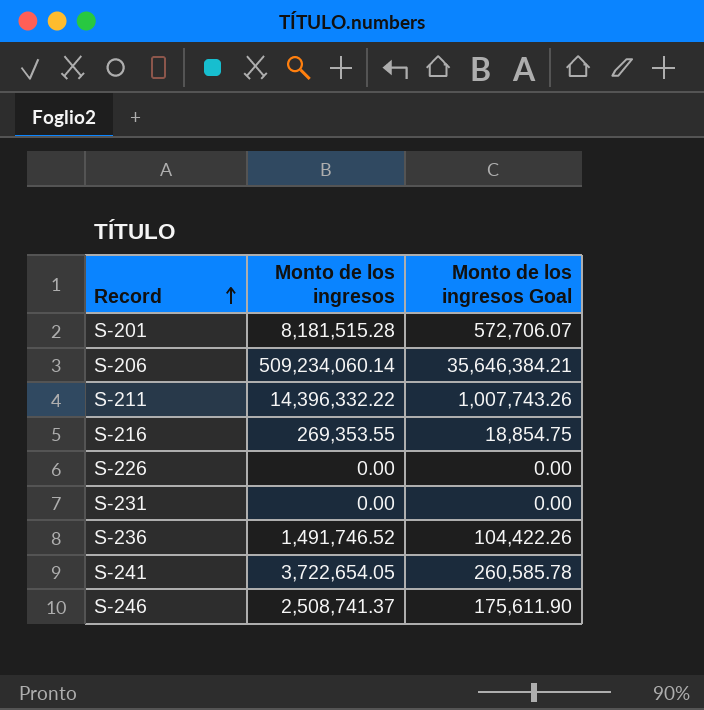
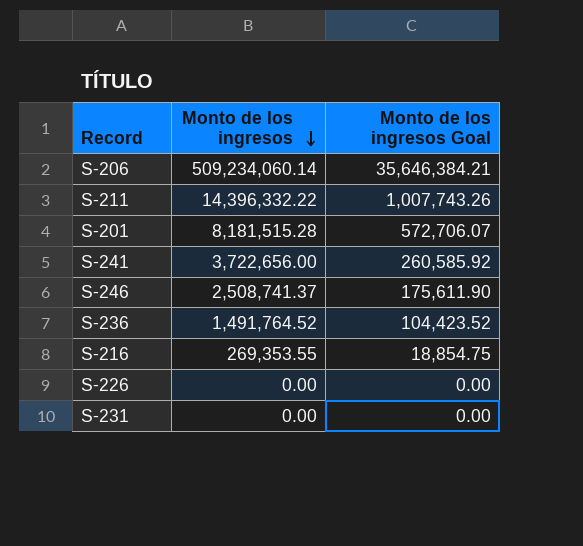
row order: Record ascending -> Monto de los ingresos descending
S-241 | Monto de los ingresos: 3,722,654.05 -> 3,722,656.00
S-241 | Monto de los ingresos Goal: 260,585.78 -> 260,585.92
S-236 | Monto de los ingresos: 1,491,746.52 -> 1,491,764.52
S-236 | Monto de los ingresos Goal: 104,422.26 -> 104,423.52

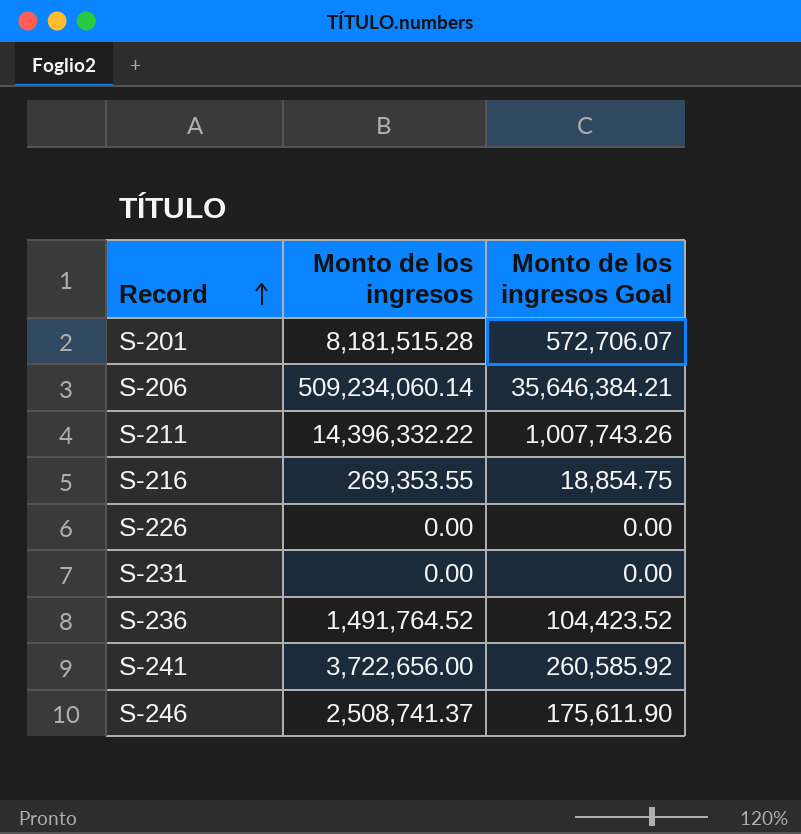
row order: Monto de los ingresos descending -> Record ascending

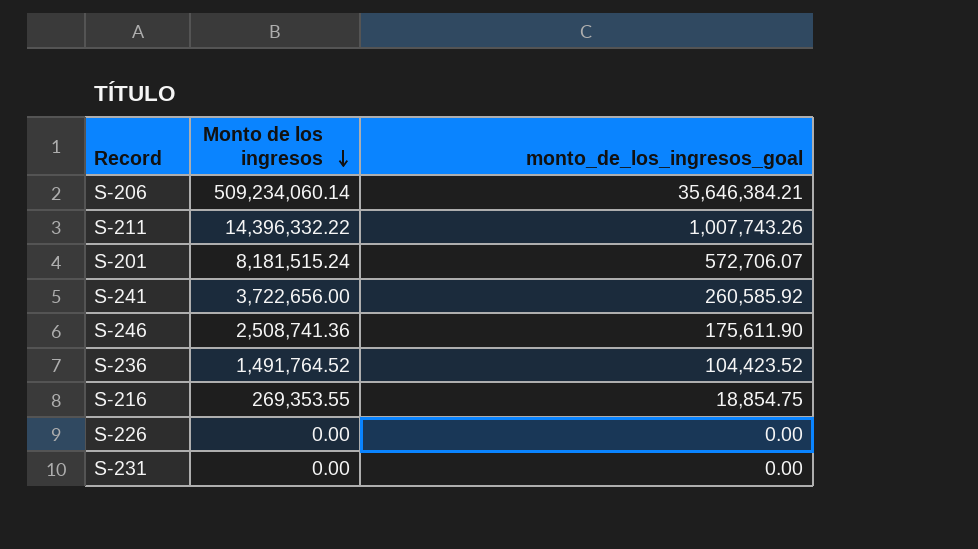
row order: Record ascending -> Monto de los ingresos descending
column name: Monto de los ingresos Goal -> monto_de_los_ingresos_goal
S-201 | Monto de los ingresos: 8,181,515.28 -> 8,181,515.24
S-246 | Monto de los ingresos: 2,508,741.37 -> 2,508,741.36

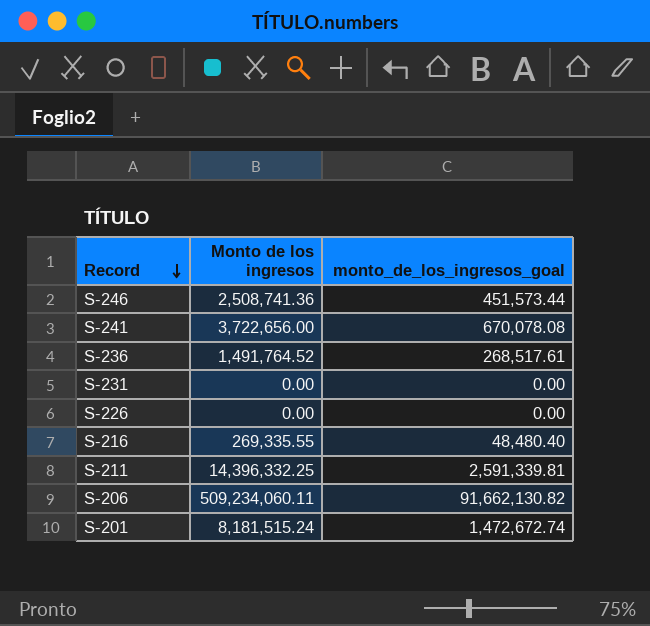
row order: Monto de los ingresos descending -> Record descending
column monto_de_los_ingresos_goal | formula: [Monto de los ingresos] * 0.07 -> [Monto de los ingresos] * 0.18
S-216 | Monto de los ingresos: 269,353.55 -> 269,335.55
S-211 | Monto de los ingresos: 14,396,332.22 -> 14,396,332.25
S-206 | Monto de los ingresos: 509,234,060.14 -> 509,234,060.11

